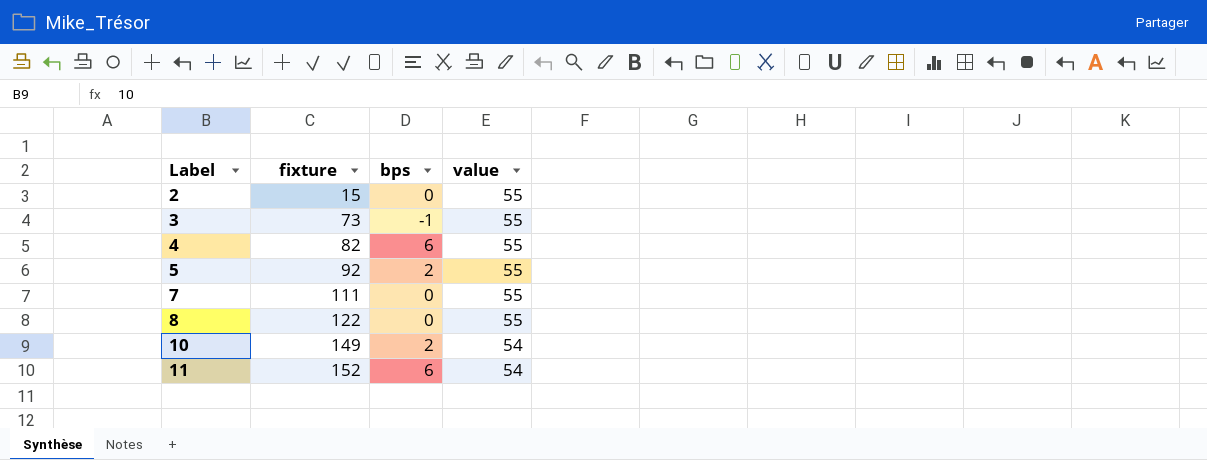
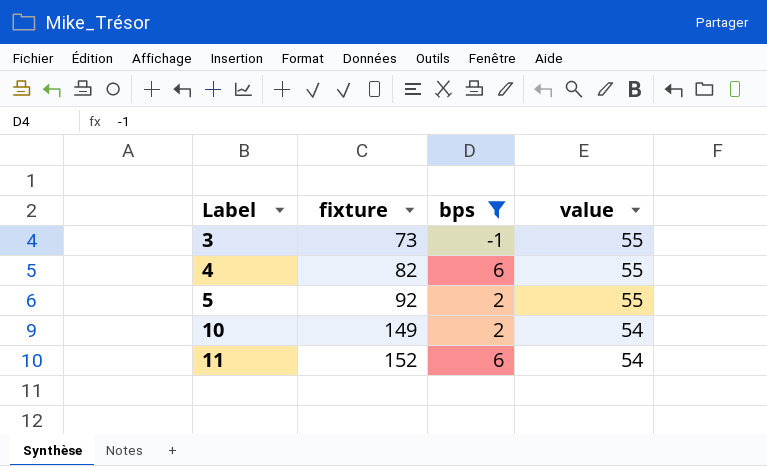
filter: none -> bps != 0

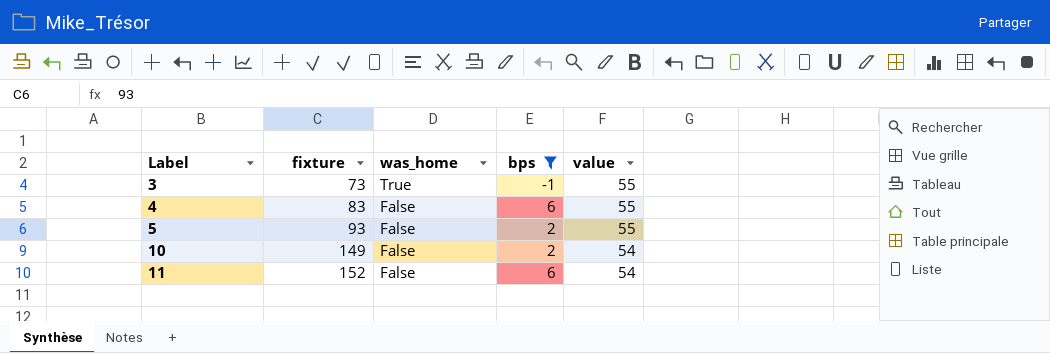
column was_home | position: none -> 3
4 | fixture: 82 -> 83
5 | fixture: 92 -> 93

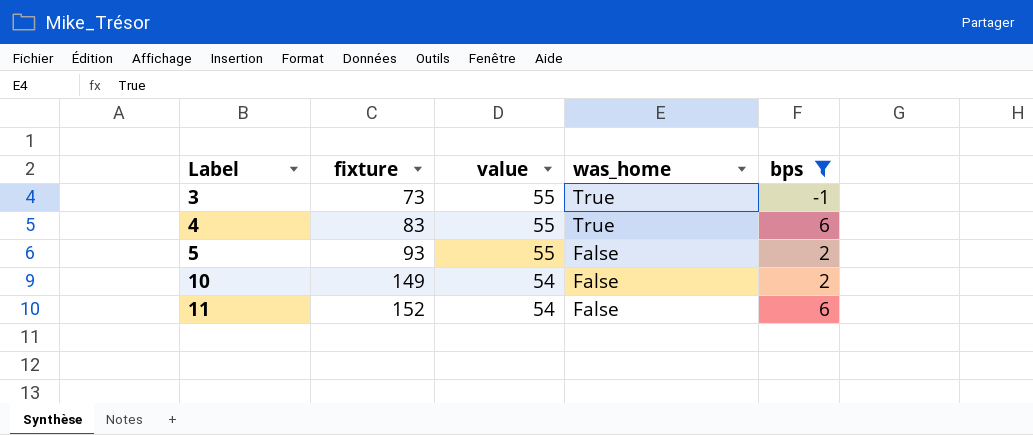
column value | position: 5 -> 3
4 | was_home: False -> True

